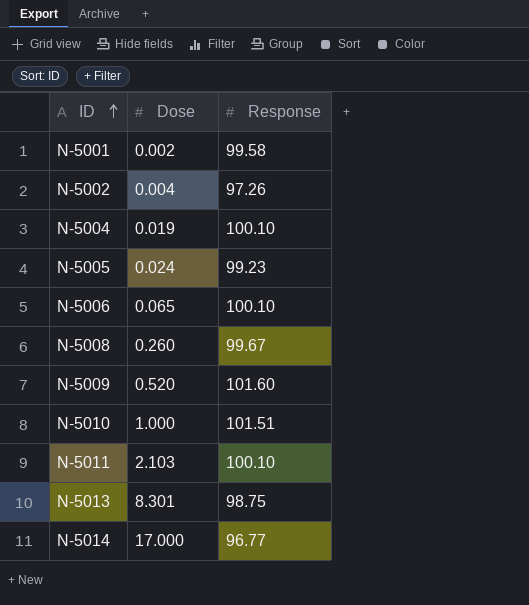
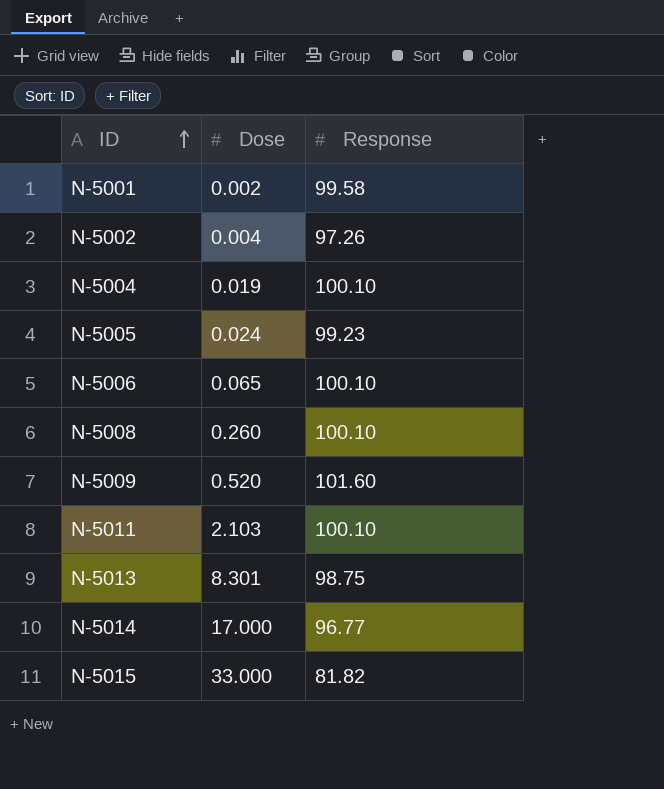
row N-5010: 1.000 | 101.51 -> none
N-5008 | Response: 99.67 -> 100.10
row N-5015: none -> 33.000 | 81.82

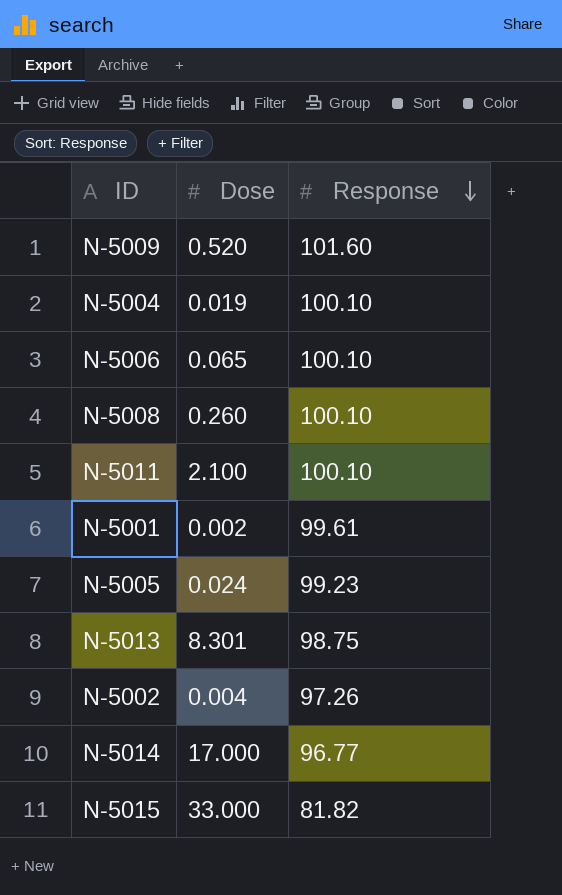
row order: ID ascending -> Response descending
N-5011 | Dose: 2.103 -> 2.100
N-5001 | Response: 99.58 -> 99.61

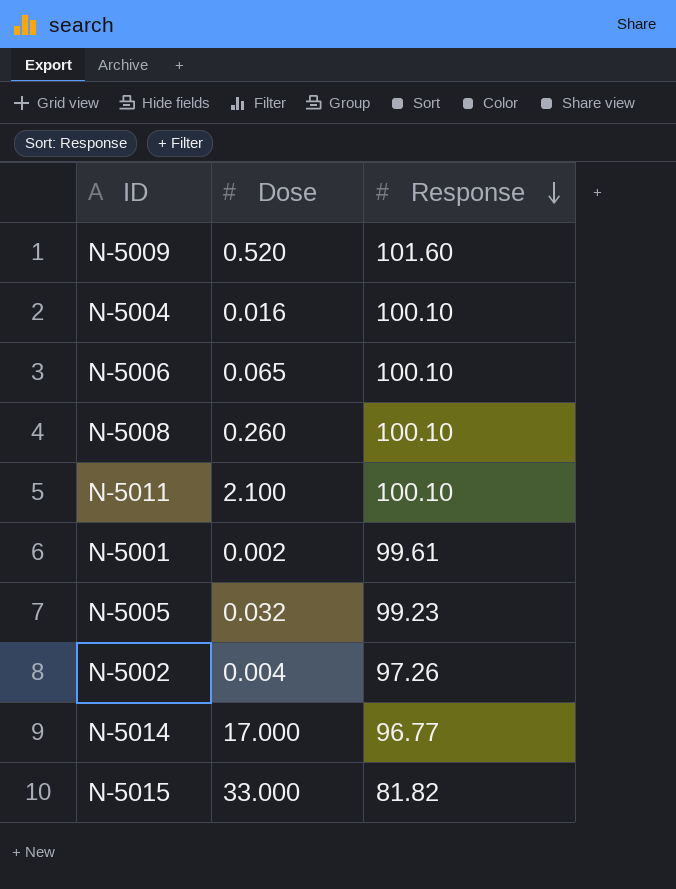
row N-5013: 8.301 | 98.75 -> none
N-5004 | Dose: 0.019 -> 0.016
N-5005 | Dose: 0.024 -> 0.032

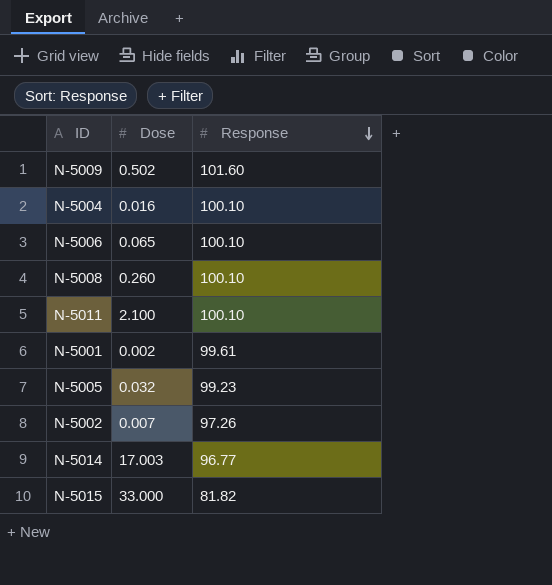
N-5009 | Dose: 0.520 -> 0.502
N-5002 | Dose: 0.004 -> 0.007
N-5014 | Dose: 17.000 -> 17.003

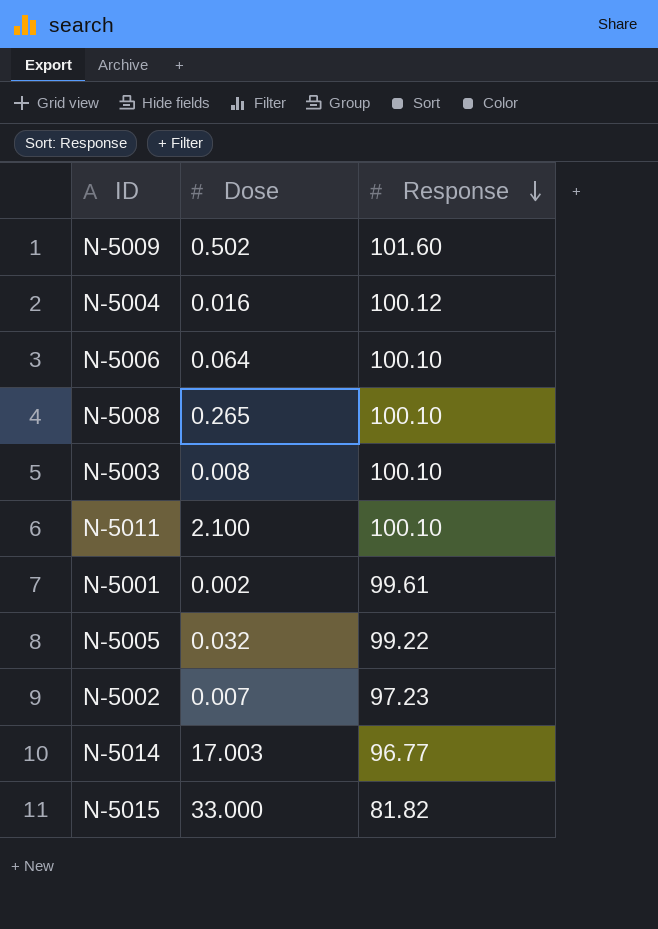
N-5004 | Response: 100.10 -> 100.12
N-5006 | Dose: 0.065 -> 0.064
N-5008 | Dose: 0.260 -> 0.265
row N-5003: none -> 0.008 | 100.10
N-5005 | Response: 99.23 -> 99.22
N-5002 | Response: 97.26 -> 97.23

